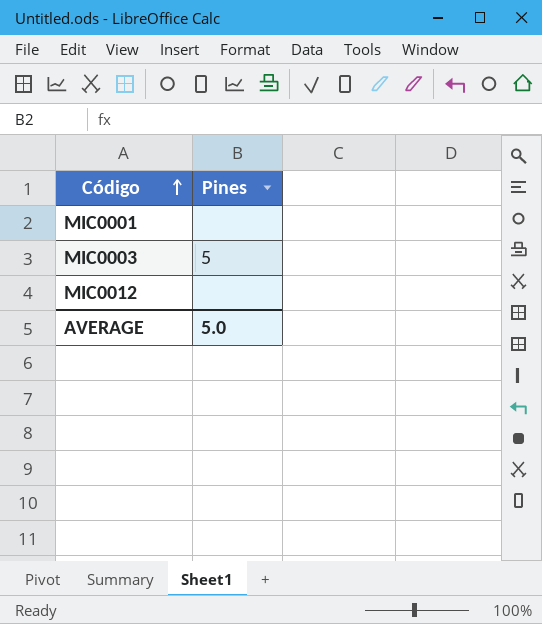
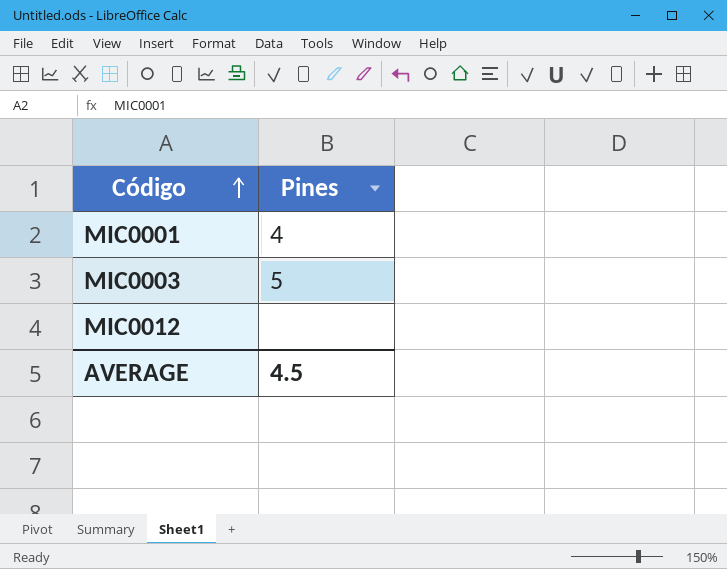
MIC0001 | Pines: none -> 4
AVERAGE | Pines: 5.0 -> 4.5

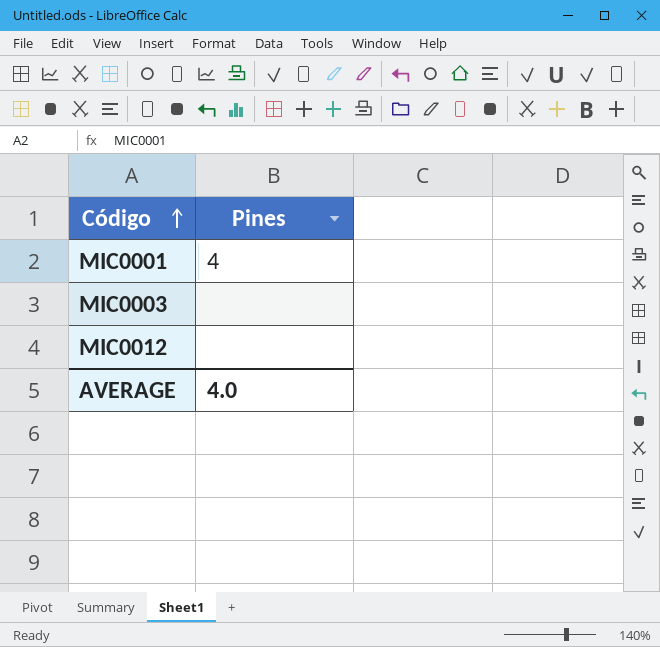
MIC0003 | Pines: 5 -> none
AVERAGE | Pines: 4.5 -> 4.0

